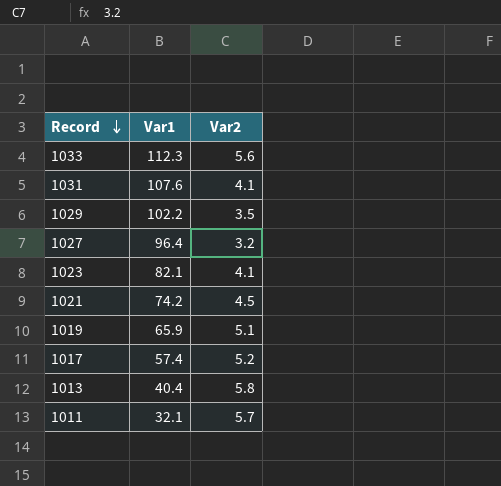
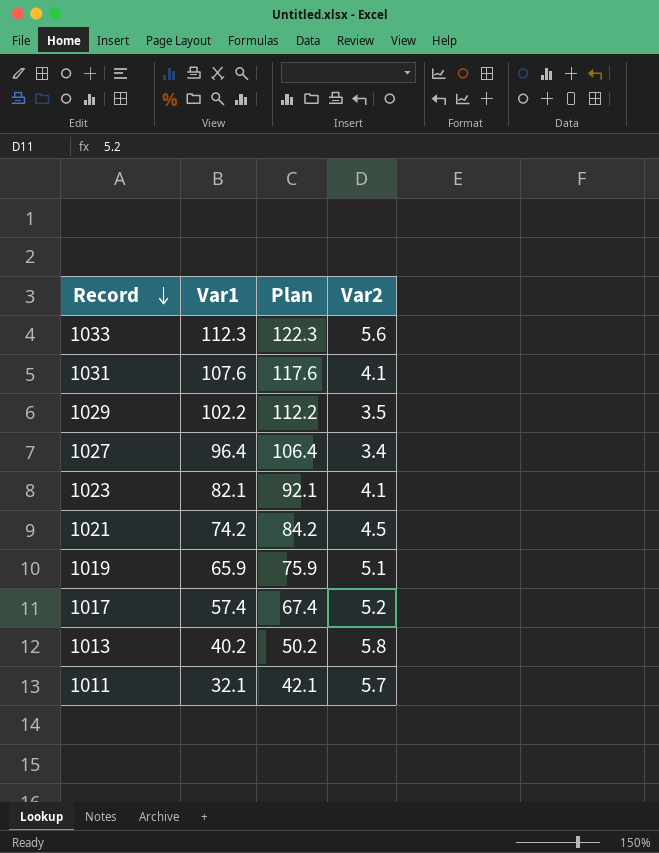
column Plan | formula: none -> [Var1] + 10
1027 | Var2: 3.2 -> 3.4
1013 | Var1: 40.4 -> 40.2

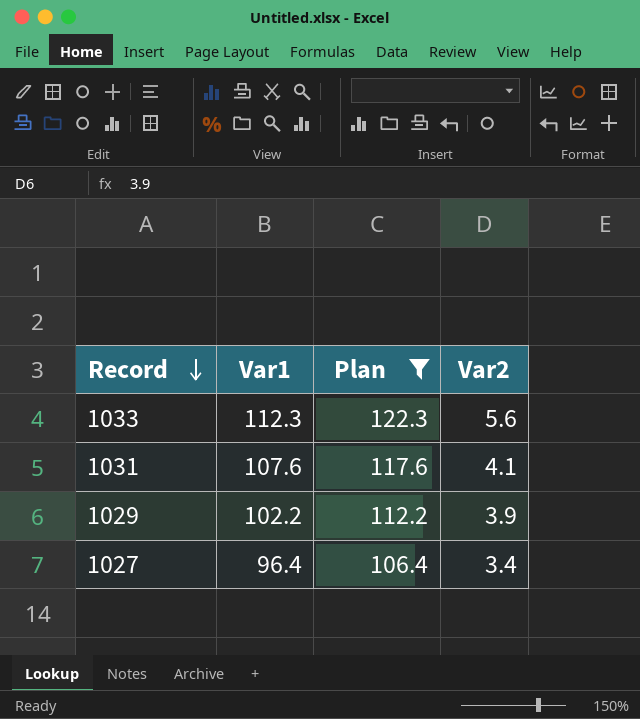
filter: none -> Plan >= 106.4
1029 | Var2: 3.5 -> 3.9

